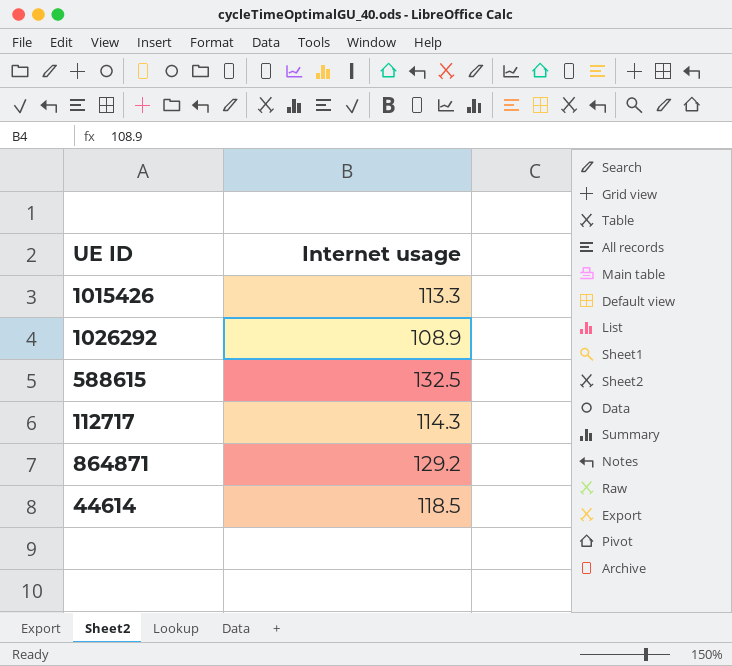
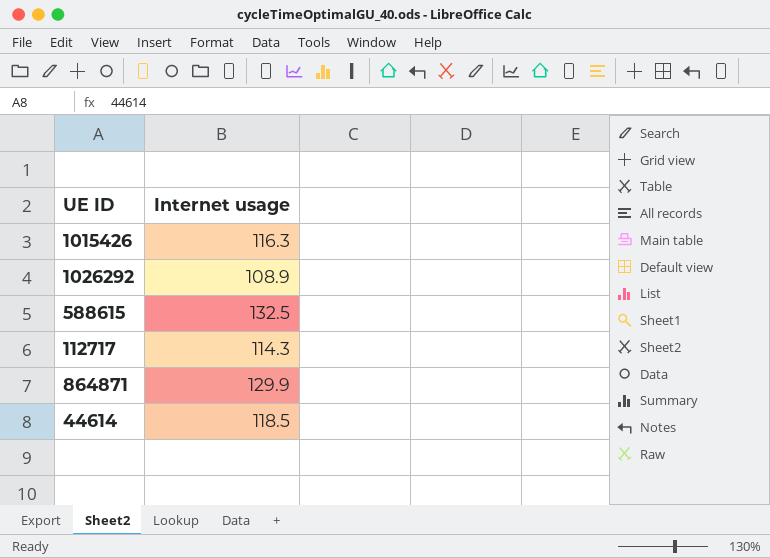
1015426 | Internet usage: 113.3 -> 116.3
864871 | Internet usage: 129.2 -> 129.9

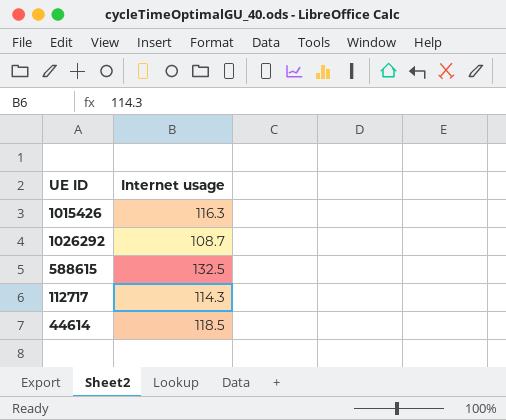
row 864871: 129.9 -> none
1026292 | Internet usage: 108.9 -> 108.7

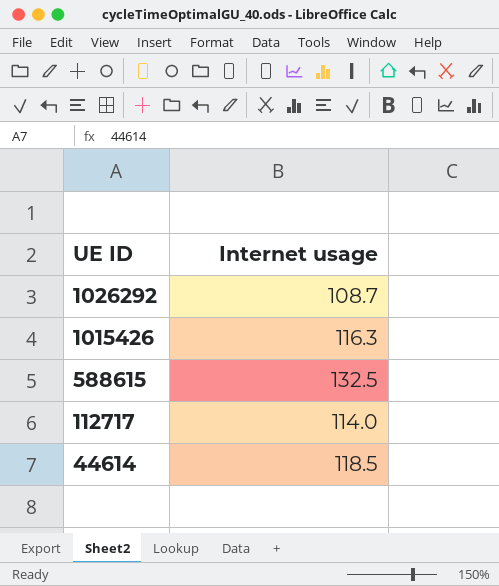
row order: none -> UE ID descending
112717 | Internet usage: 114.3 -> 114.0

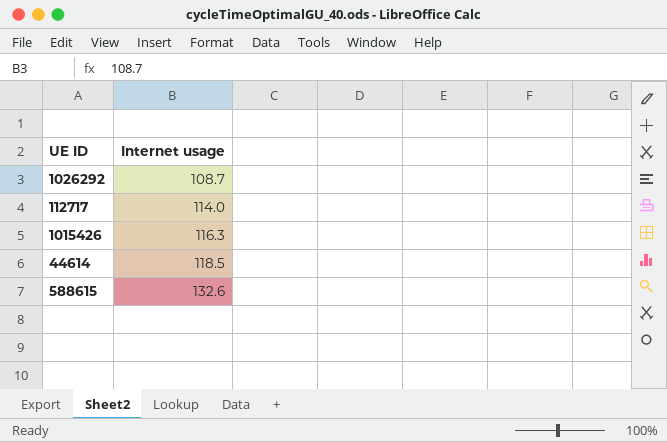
row order: UE ID descending -> Internet usage ascending
588615 | Internet usage: 132.5 -> 132.6

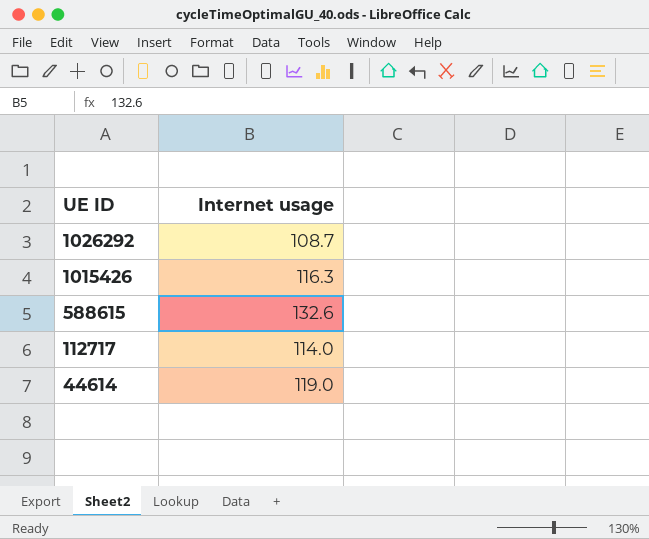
row order: Internet usage ascending -> UE ID descending
44614 | Internet usage: 118.5 -> 119.0

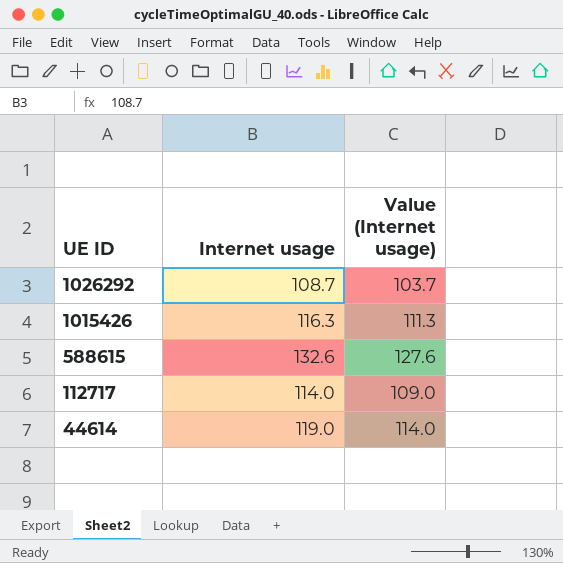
column Value (Internet usage) | formula: none -> [Internet usage] - 5

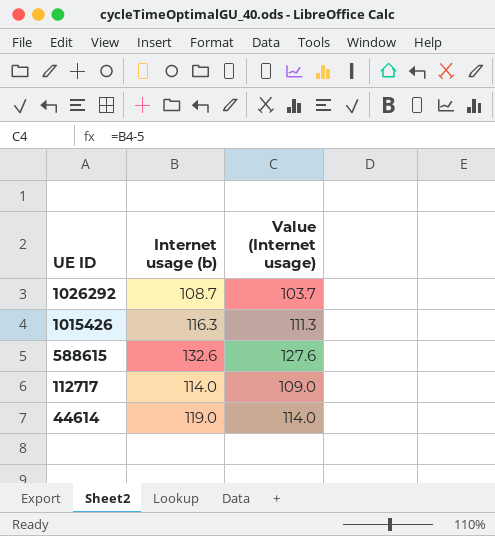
column name: Internet usage -> Internet usage (b)

